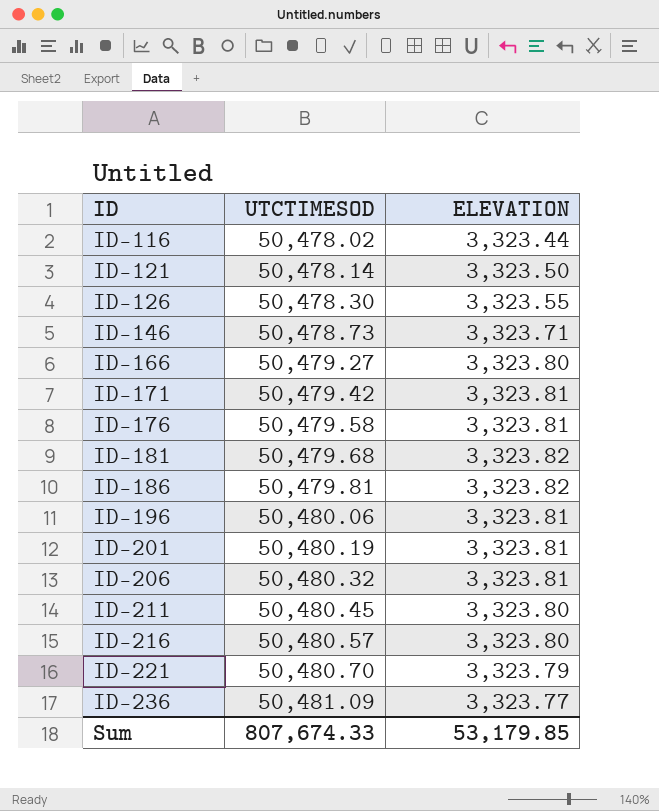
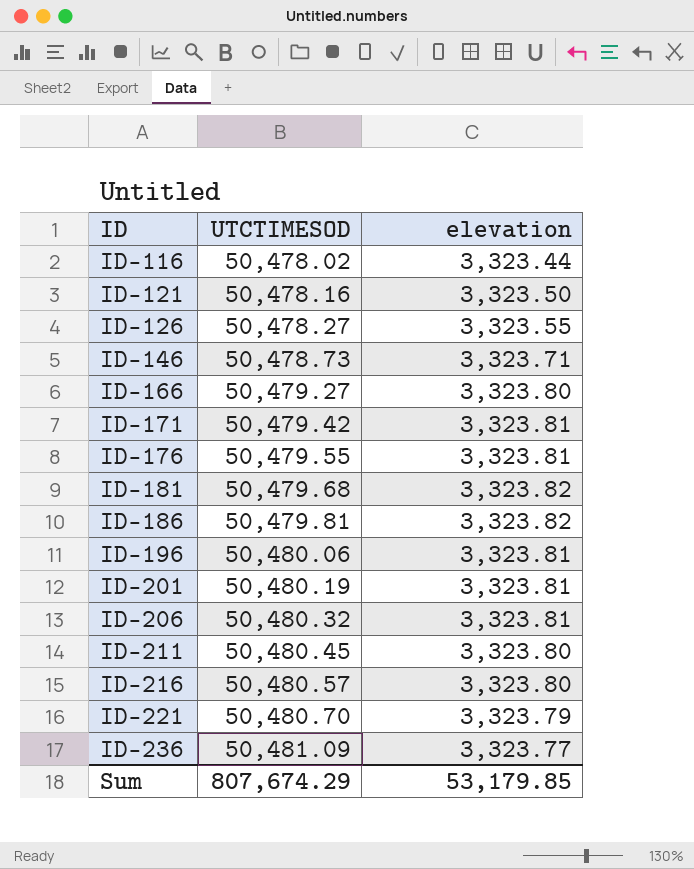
column name: ELEVATION -> elevation
ID-121 | UTCTIMESOD: 50,478.14 -> 50,478.16
ID-126 | UTCTIMESOD: 50,478.30 -> 50,478.27
ID-176 | UTCTIMESOD: 50,479.58 -> 50,479.55
Sum | UTCTIMESOD: 807,674.33 -> 807,674.29

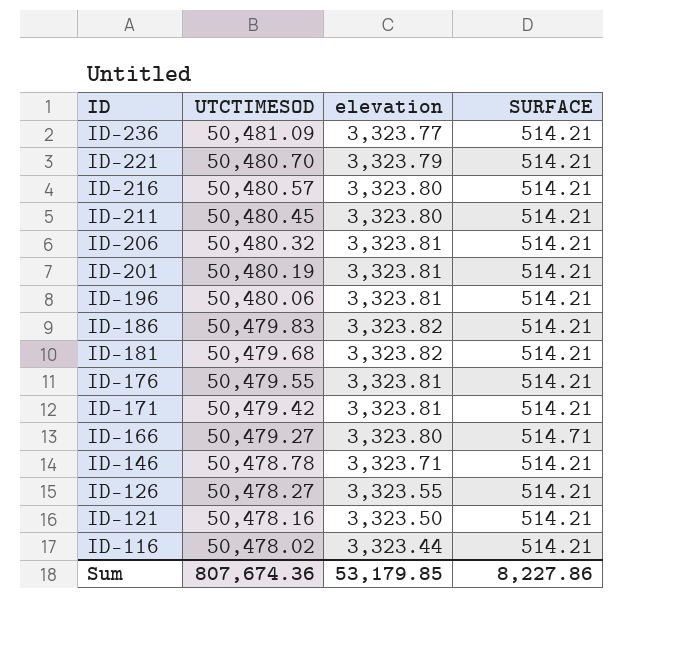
row order: ID ascending -> ID descending
column SURFACE | position: none -> 4
ID-186 | UTCTIMESOD: 50,479.81 -> 50,479.83
ID-146 | UTCTIMESOD: 50,478.73 -> 50,478.78
Sum | UTCTIMESOD: 807,674.29 -> 807,674.36

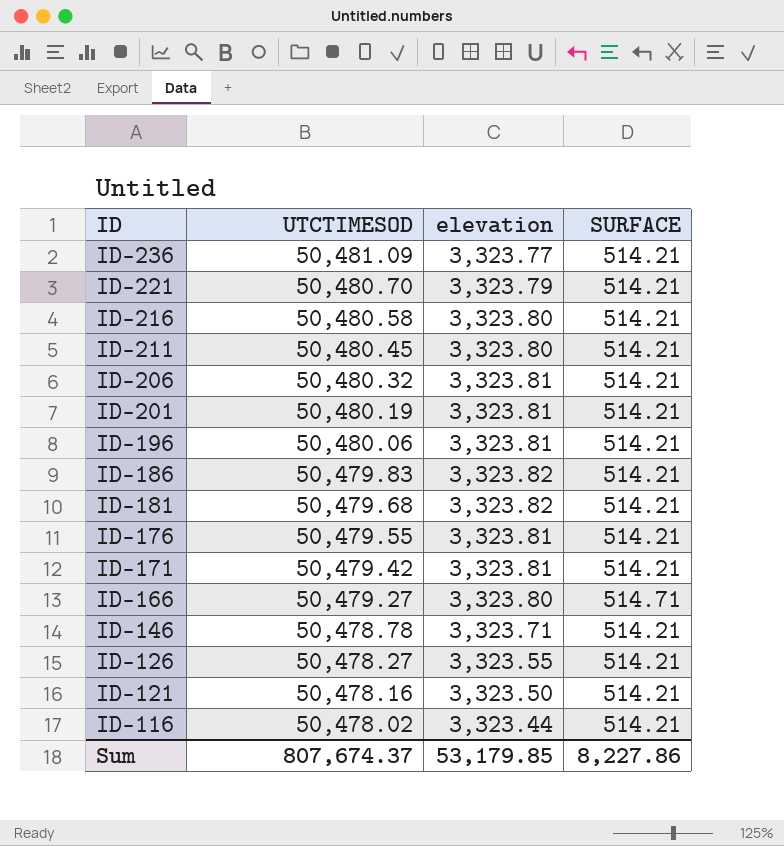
ID-216 | UTCTIMESOD: 50,480.57 -> 50,480.58
Sum | UTCTIMESOD: 807,674.36 -> 807,674.37

